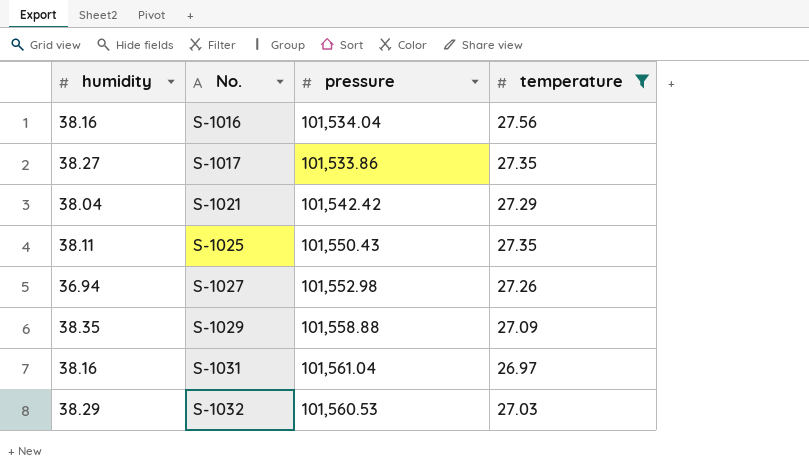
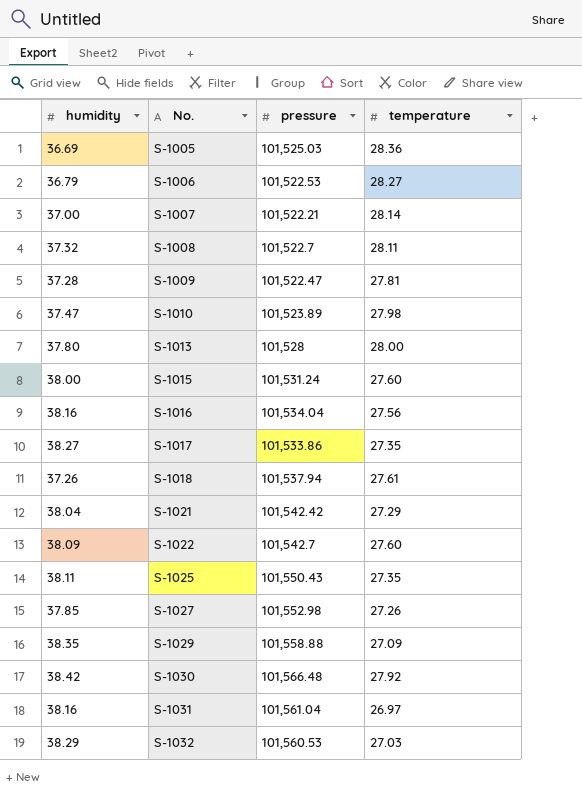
filter: temperature <= 27.56 -> none
S-1027 | humidity: 36.94 -> 37.85

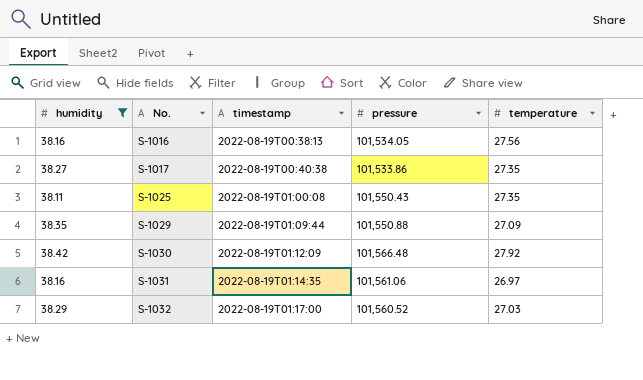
filter: none -> humidity >= 38.11
column timestamp | position: none -> 3
S-1016 | pressure: 101,534.04 -> 101,534.05
S-1029 | pressure: 101,558.88 -> 101,550.88
S-1031 | pressure: 101,561.04 -> 101,561.06
S-1032 | pressure: 101,560.53 -> 101,560.52

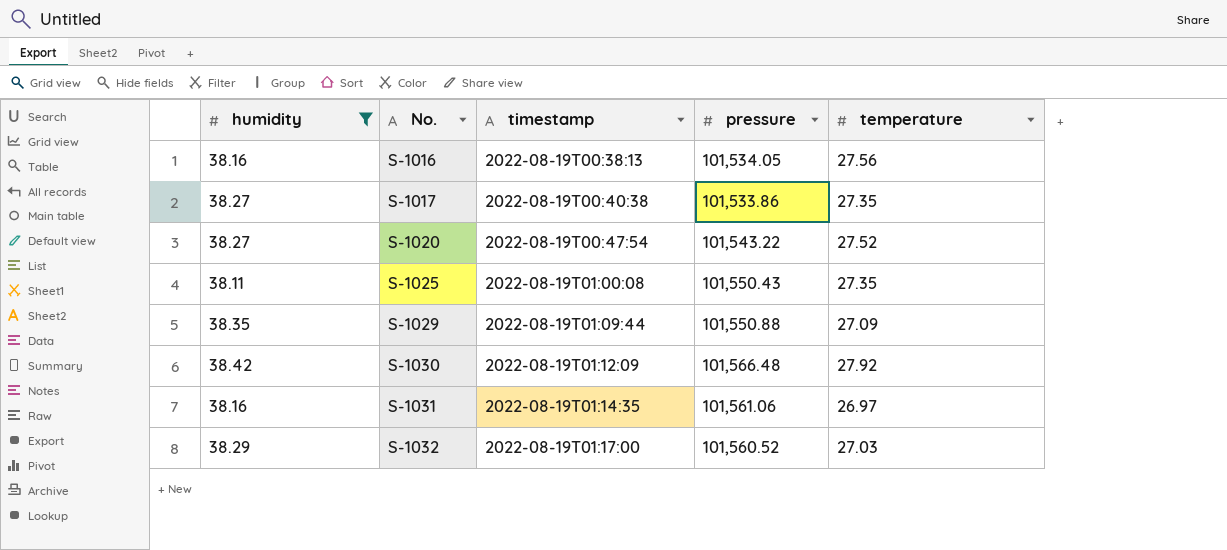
row S-1020: none -> 38.27 | 2022-08-19T00:47:54 | 101,543.22 | 27.52

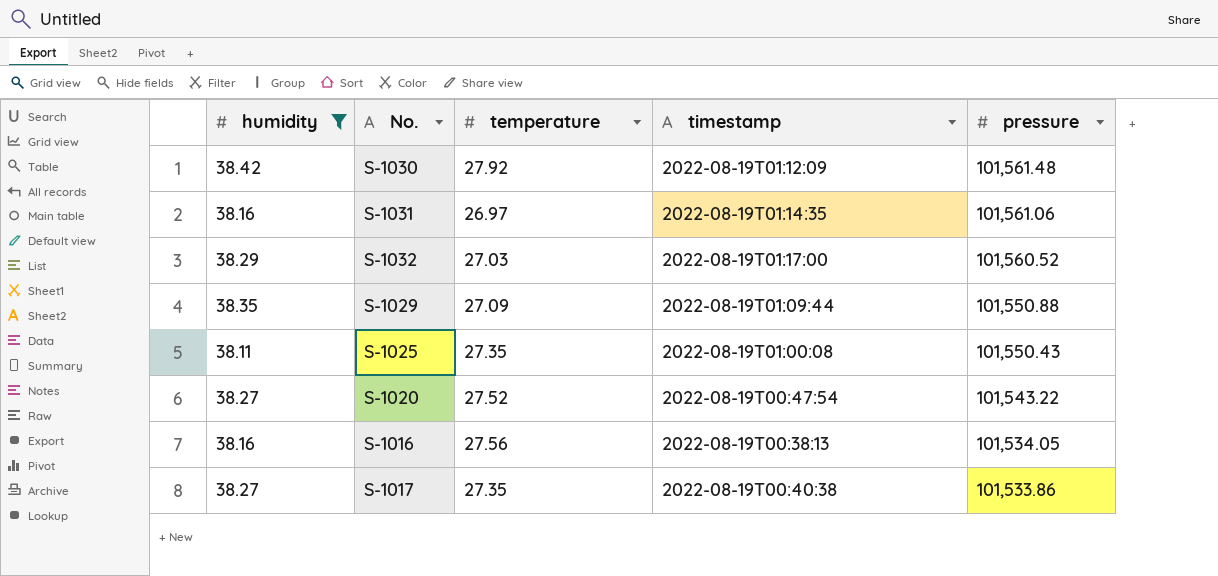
row order: No. ascending -> pressure descending
column temperature | position: 5 -> 3
S-1030 | pressure: 101,566.48 -> 101,561.48

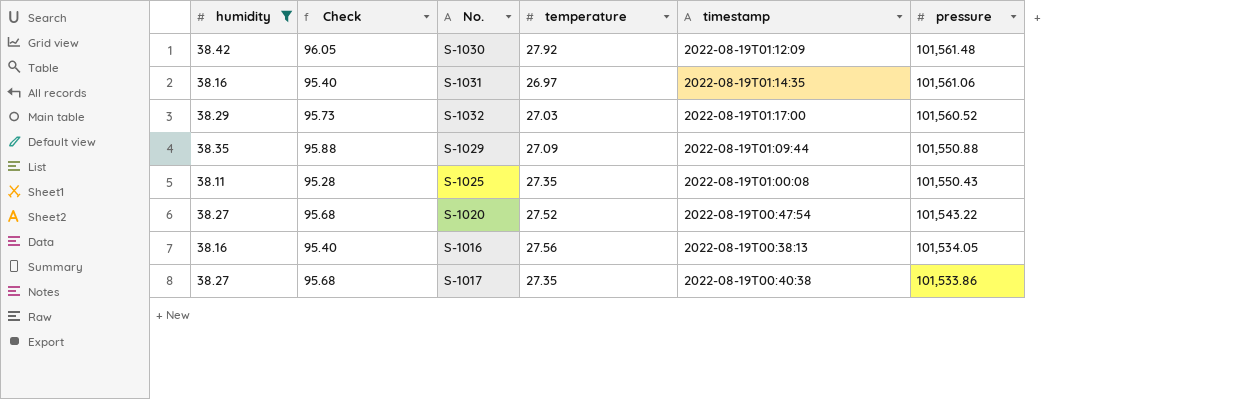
column Check | formula: none -> [humidity] * 2.5

